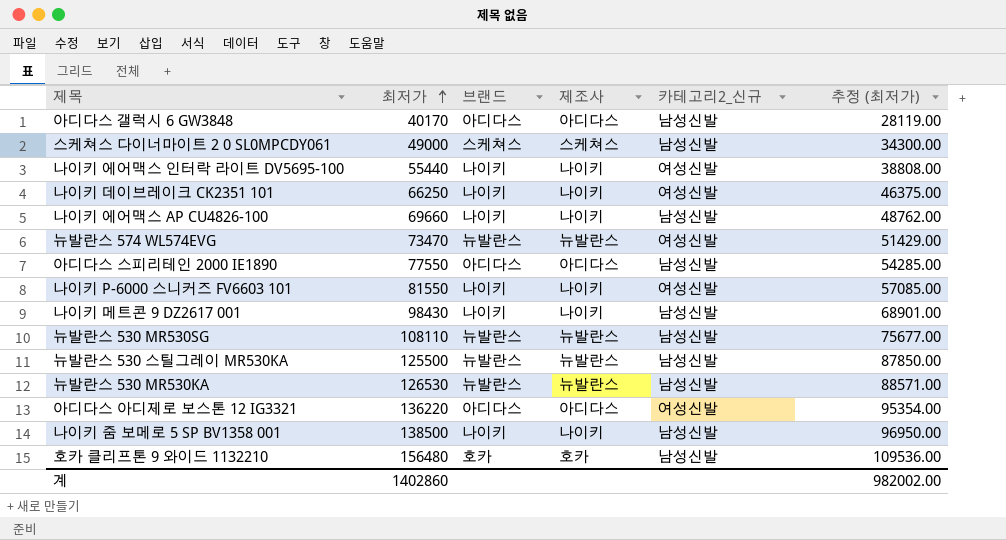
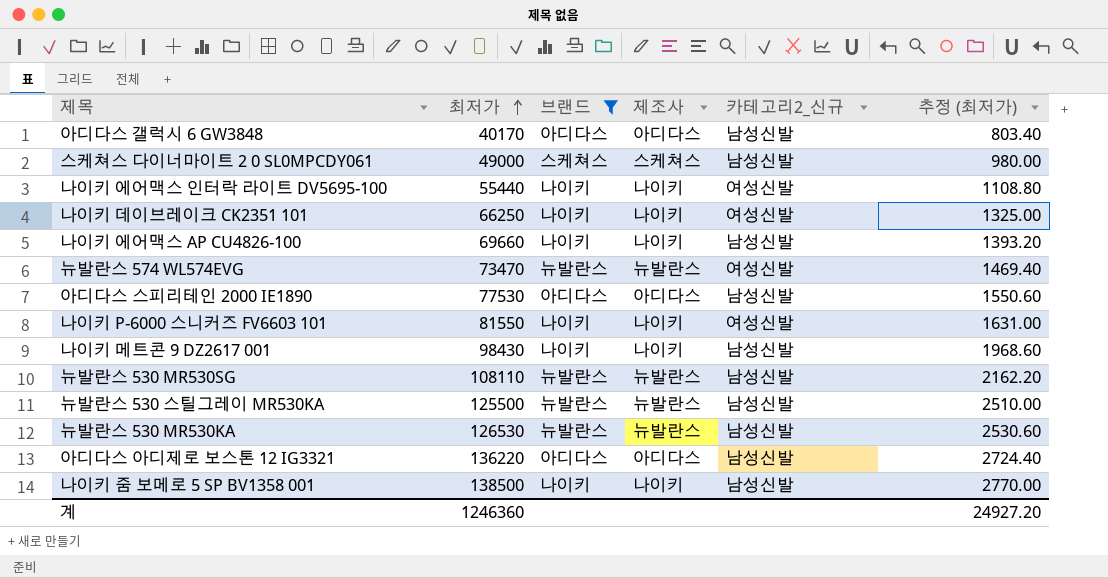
filter: none -> 브랜드 != 호카
column 추정 (최저가) | formula: [최저가] * 0.7 -> [최저가] * 0.02
아디다스 스피리테인 2000 IE1890 | 최저가: 77550 -> 77530
아디다스 아디제로 보스톤 12 IG3321 | 카테고리2_신규: 여성신발 -> 남성신발
계 | 최저가: 1402860 -> 1246360
계 | 추정 (최저가): 982002.00 -> 24927.20

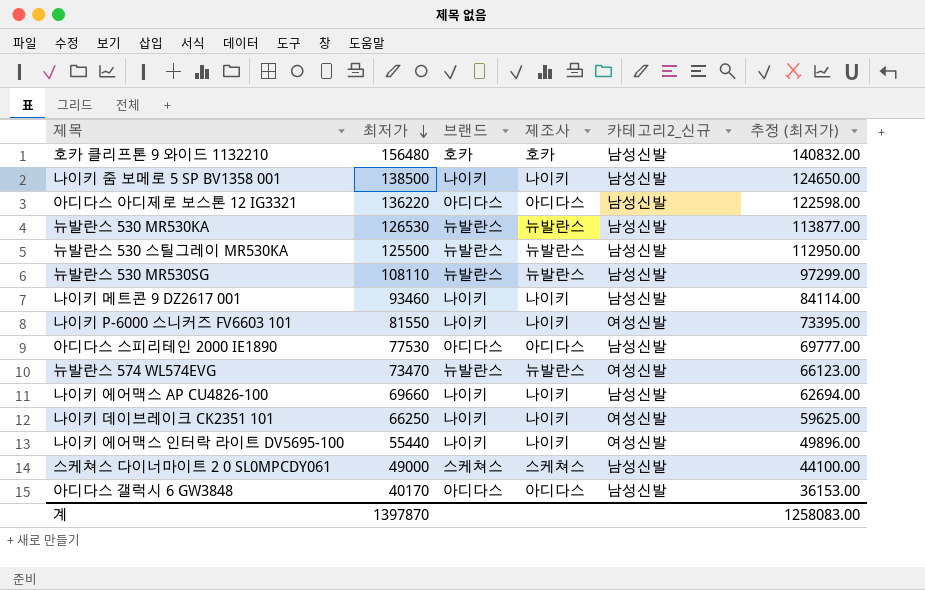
filter: 브랜드 != 호카 -> none
row order: 최저가 ascending -> 최저가 descending
column 추정 (최저가) | formula: [최저가] * 0.02 -> [최저가] * 0.9
나이키 메트콘 9 DZ2617 001 | 최저가: 98430 -> 93460
계 | 최저가: 1246360 -> 1397870
계 | 추정 (최저가): 24927.20 -> 1258083.00

